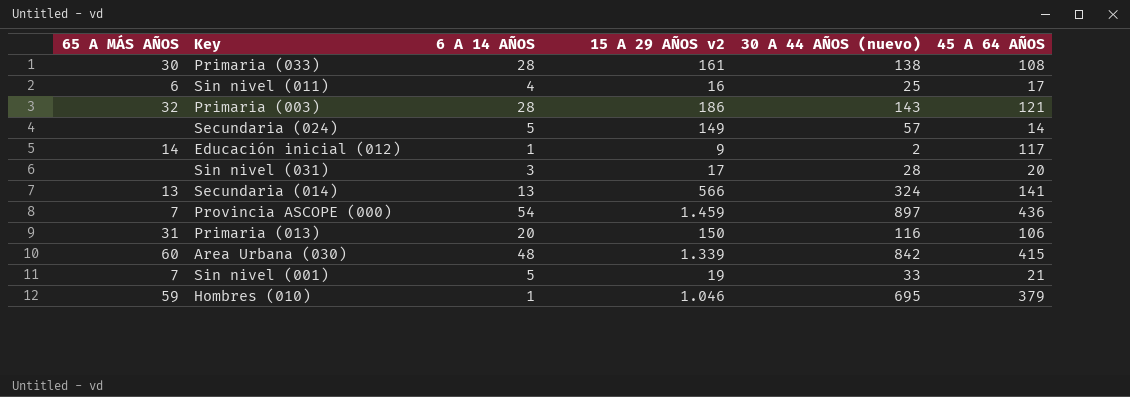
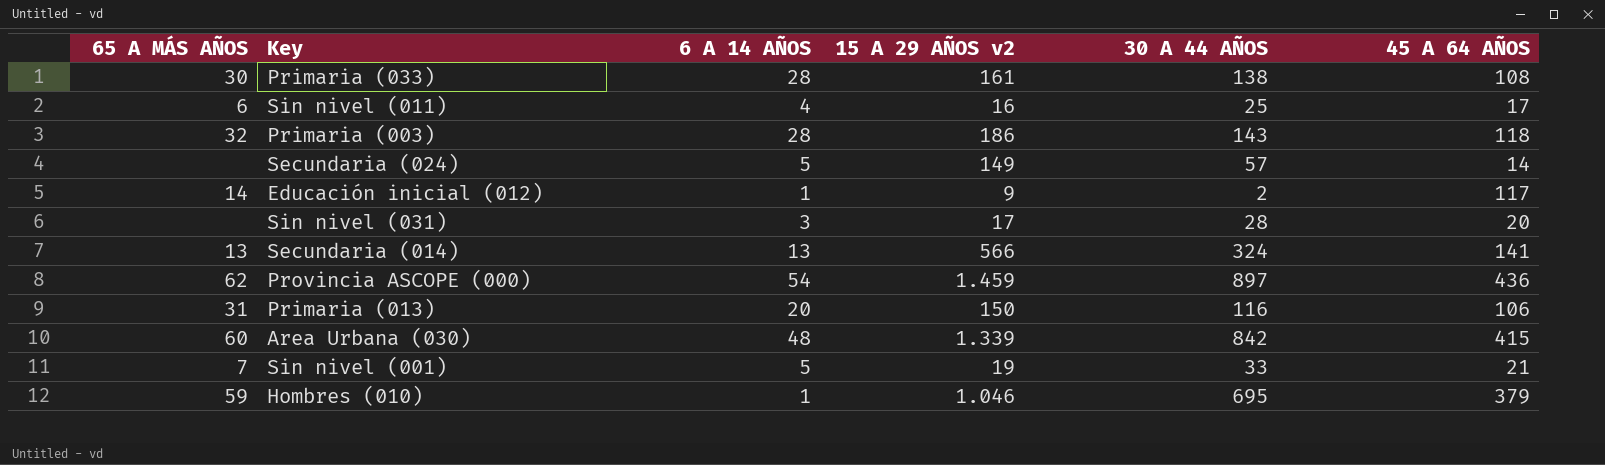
column name: 30 A 44 AÑOS (nuevo) -> 30 A 44 AÑOS
Primaria (003) | 45 A 64 AÑOS: 121 -> 118
Provincia ASCOPE (000) | 65 A MÁS AÑOS: 7 -> 62

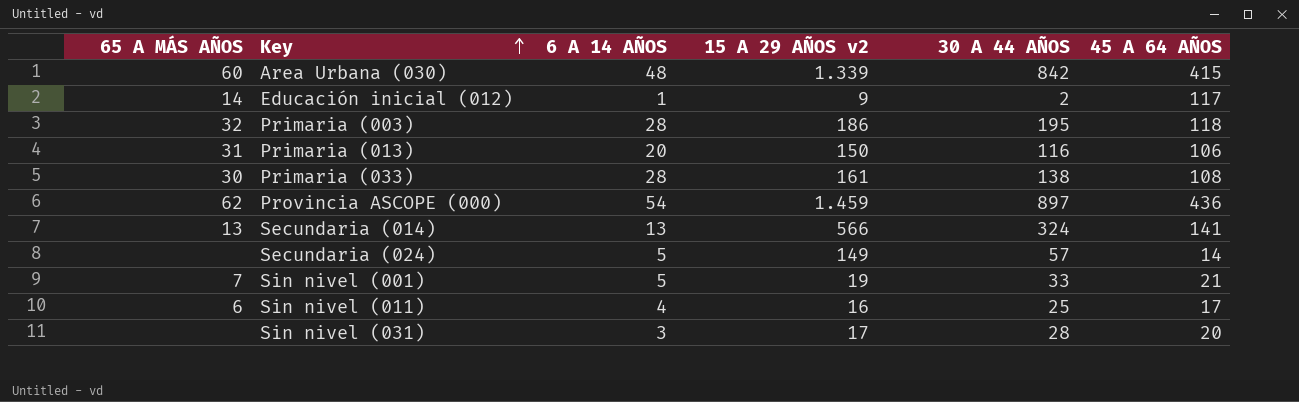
row order: none -> Key ascending
row Hombres (010): 59 | 1 | 1.046 | 695 | 379 -> none
Primaria (003) | 30 A 44 AÑOS: 143 -> 195

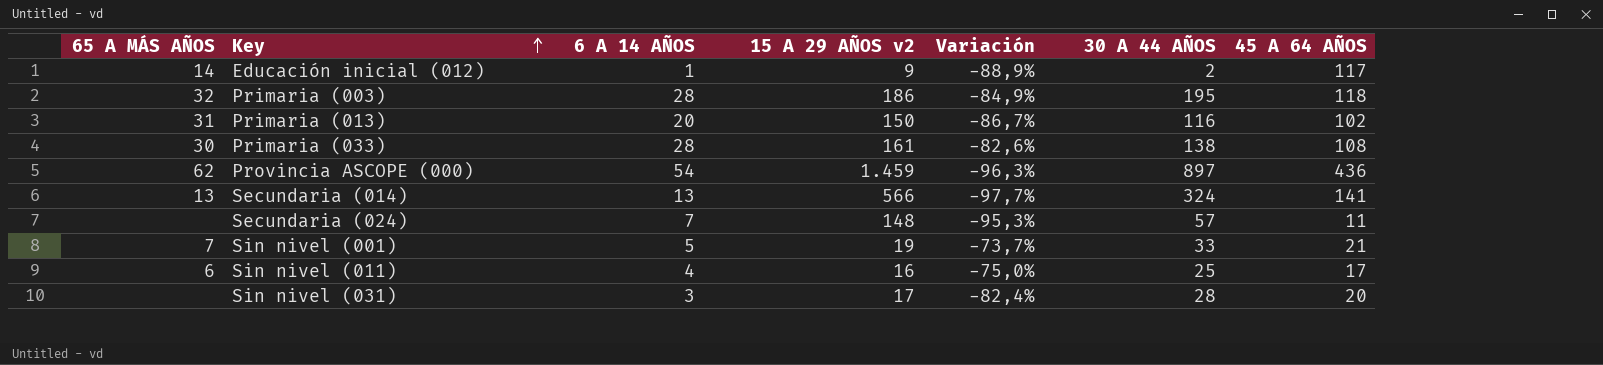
column Variación | formula: none -> ([6 A 14 AÑOS] - [15 A 29 AÑOS v2]) / [15 A 29 AÑOS v2]
row Area Urbana (030): 60 | 48 | 1.339 | 842 | 415 -> none
Primaria (013) | 45 A 64 AÑOS: 106 -> 102
Secundaria (024) | 6 A 14 AÑOS: 5 -> 7
Secundaria (024) | 15 A 29 AÑOS v2: 149 -> 148
Secundaria (024) | 45 A 64 AÑOS: 14 -> 11

